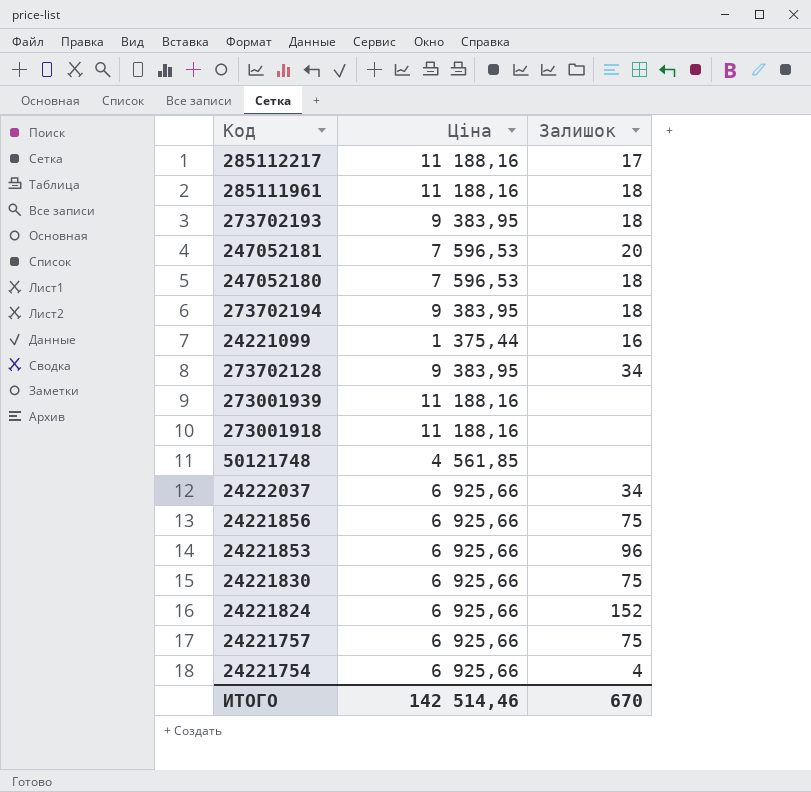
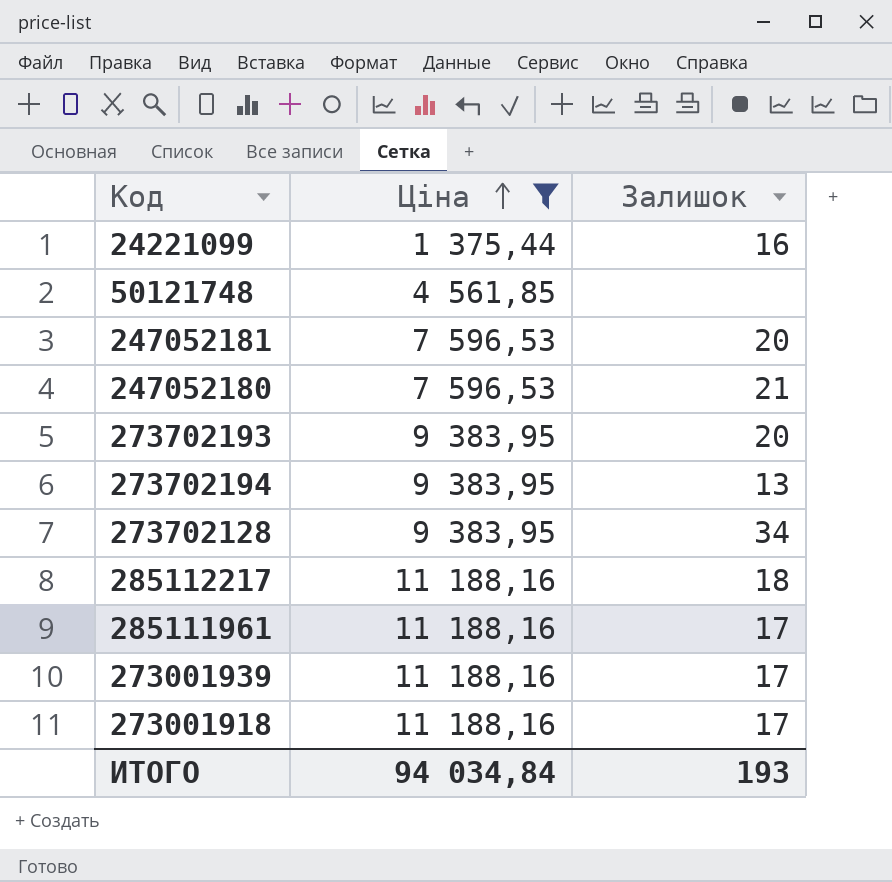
filter: none -> Ціна != 6 925,66
row order: none -> Ціна ascending
247052180 | Залишок: 18 -> 21
273702193 | Залишок: 18 -> 20
273702194 | Залишок: 18 -> 13
285112217 | Залишок: 17 -> 18
285111961 | Залишок: 18 -> 17
273001939 | Залишок: none -> 17
273001918 | Залишок: none -> 17
ИТОГО | Ціна: 142 514,46 -> 94 034,84
ИТОГО | Залишок: 670 -> 193

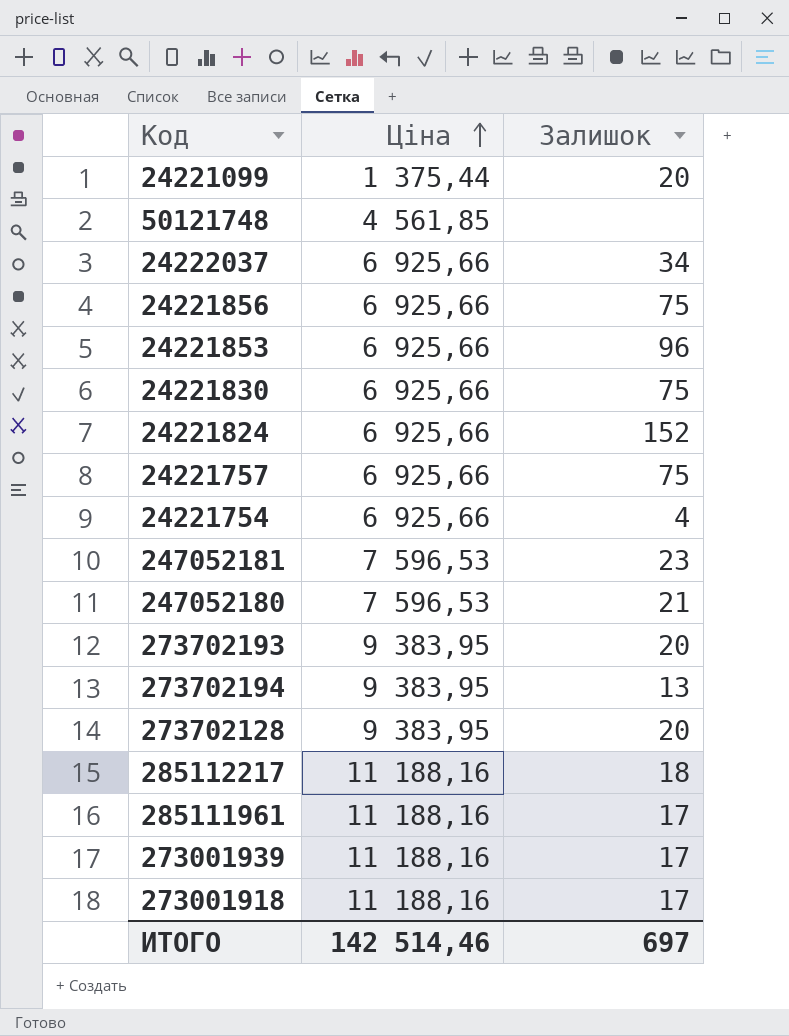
filter: Ціна != 6 925,66 -> none
24221099 | Залишок: 16 -> 20
247052181 | Залишок: 20 -> 23
273702128 | Залишок: 34 -> 20
ИТОГО | Ціна: 94 034,84 -> 142 514,46
ИТОГО | Залишок: 193 -> 697

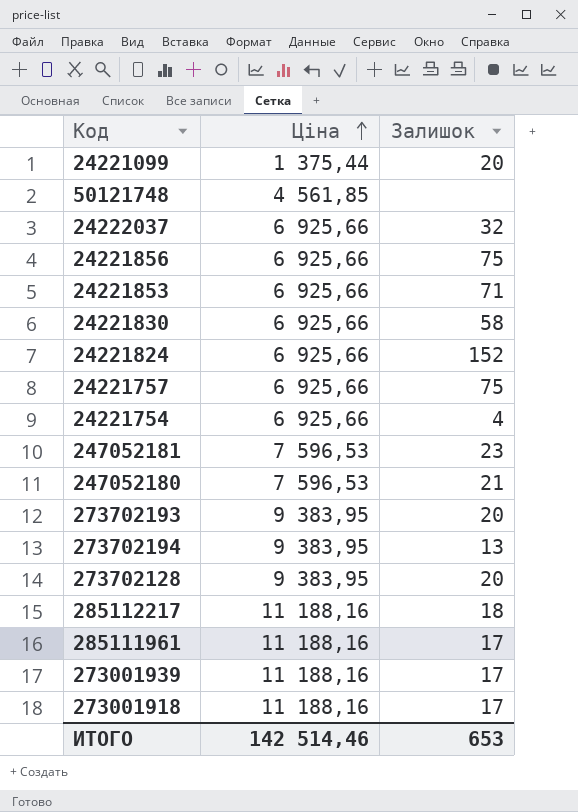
24222037 | Залишок: 34 -> 32
24221853 | Залишок: 96 -> 71
24221830 | Залишок: 75 -> 58
ИТОГО | Залишок: 697 -> 653

